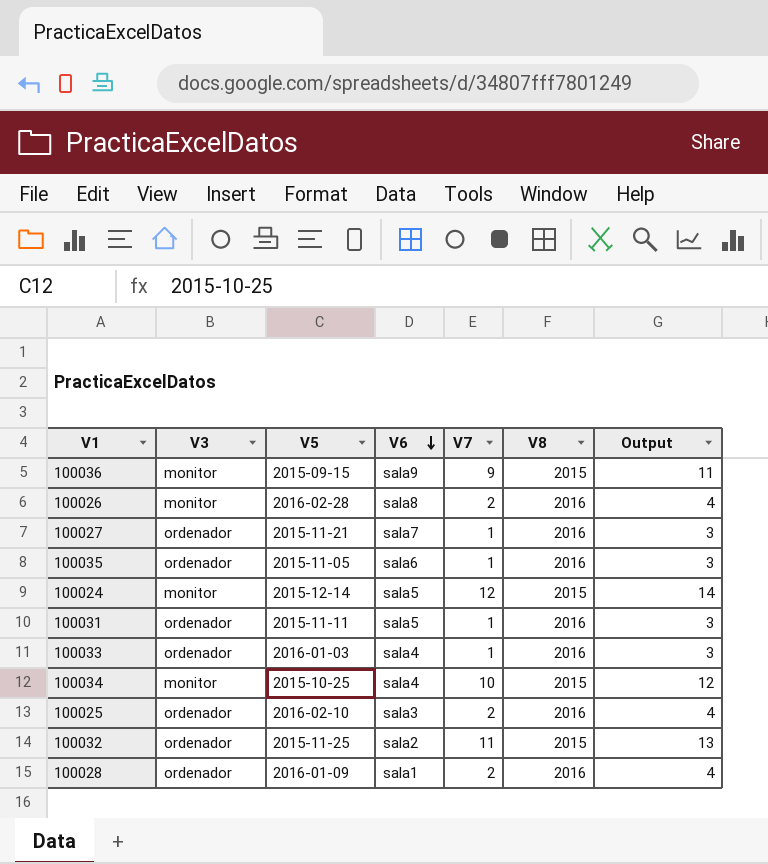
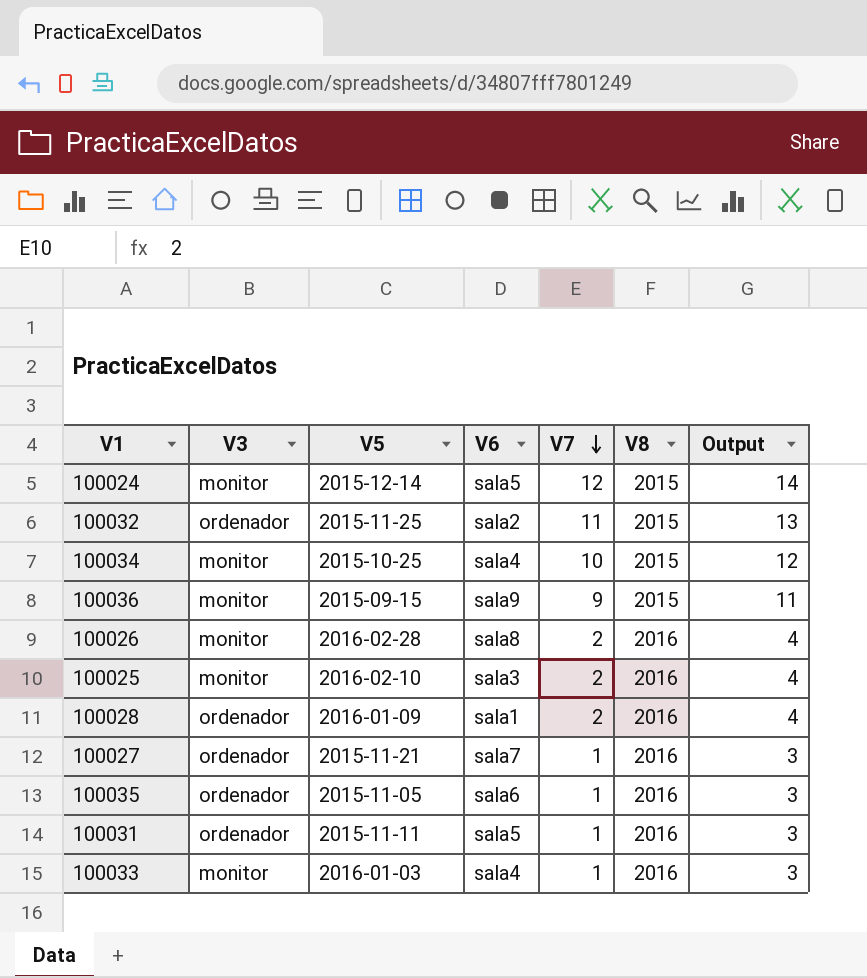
row order: V6 descending -> V7 descending
100025 | V3: ordenador -> monitor
100033 | V3: ordenador -> monitor

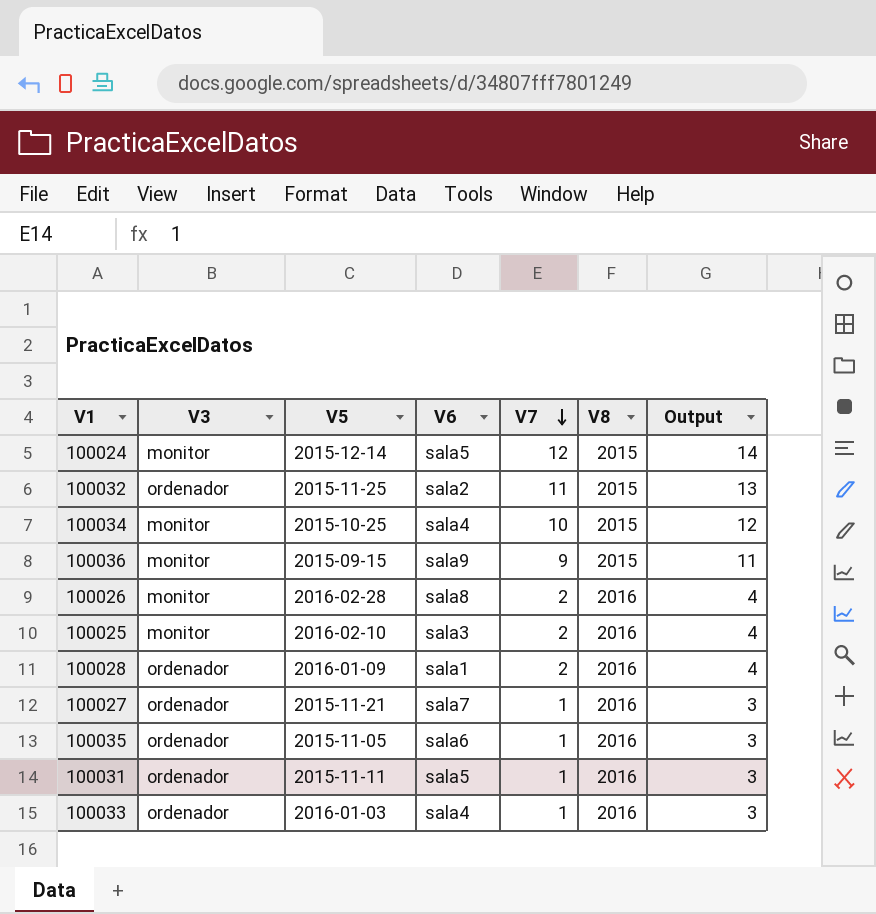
100033 | V3: monitor -> ordenador

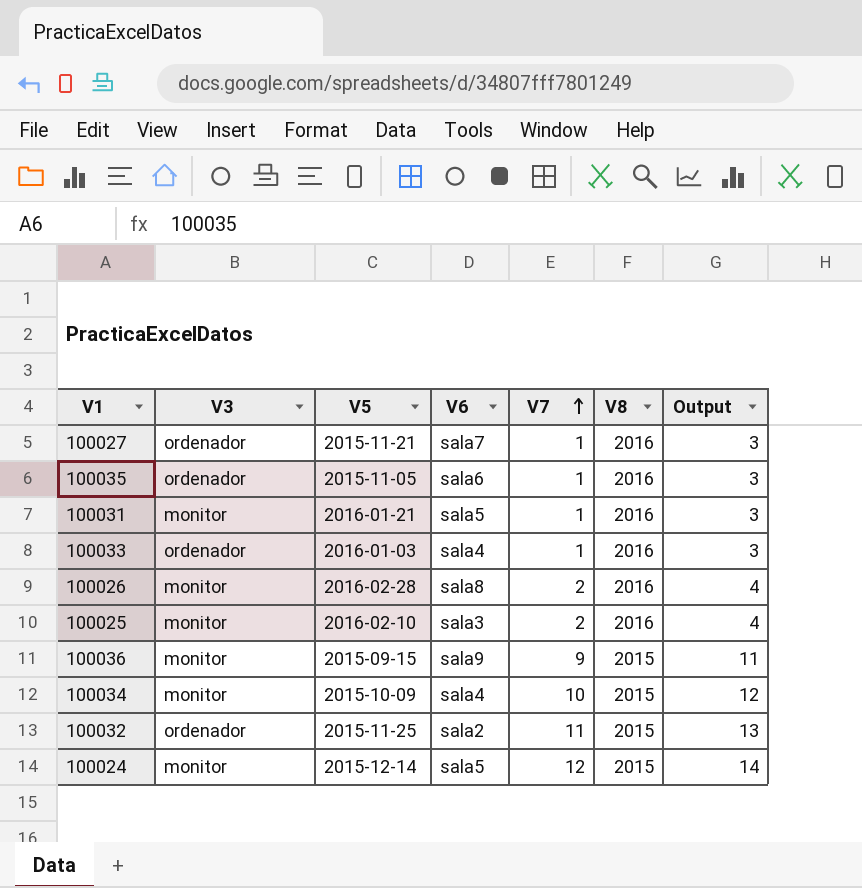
row order: V7 descending -> V7 ascending
row 100028: ordenador | 2016-01-09 | sala1 | 2 | 2016 | 4 -> none
100031 | V3: ordenador -> monitor
100031 | V5: 2015-11-11 -> 2016-01-21
100034 | V5: 2015-10-25 -> 2015-10-09

